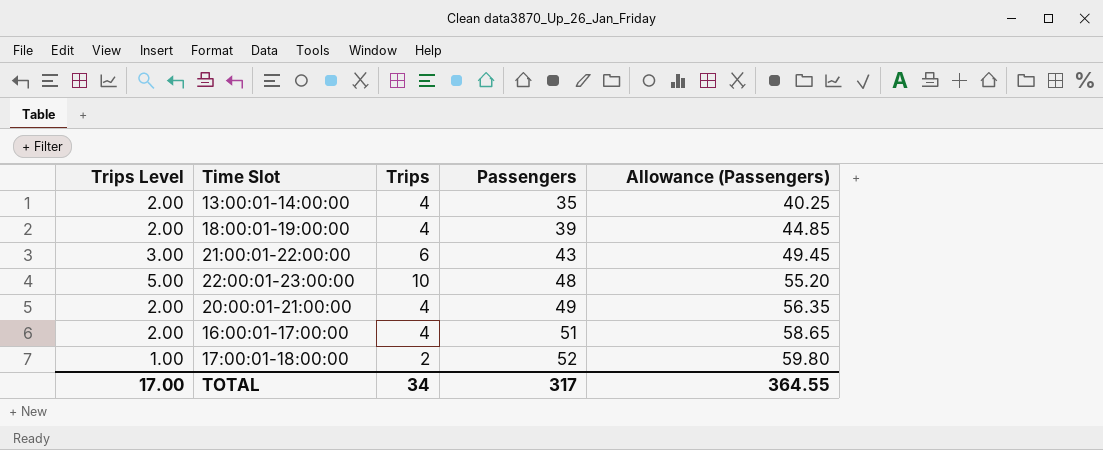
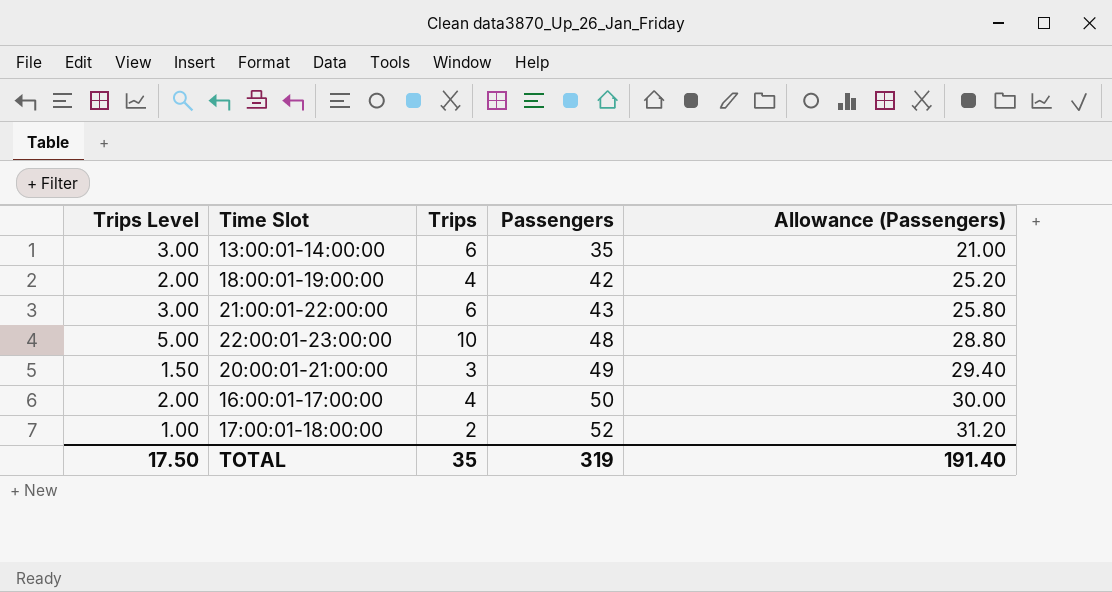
column Allowance (Passengers) | formula: [Passengers] * 1.15 -> [Passengers] * 0.6
13:00:01-14:00:00 | Trips Level: 2.00 -> 3.00
13:00:01-14:00:00 | Trips: 4 -> 6
18:00:01-19:00:00 | Passengers: 39 -> 42
20:00:01-21:00:00 | Trips Level: 2.00 -> 1.50
20:00:01-21:00:00 | Trips: 4 -> 3
16:00:01-17:00:00 | Passengers: 51 -> 50
TOTAL | Trips Level: 17.00 -> 17.50
TOTAL | Trips: 34 -> 35
TOTAL | Passengers: 317 -> 319
TOTAL | Allowance (Passengers): 364.55 -> 191.40

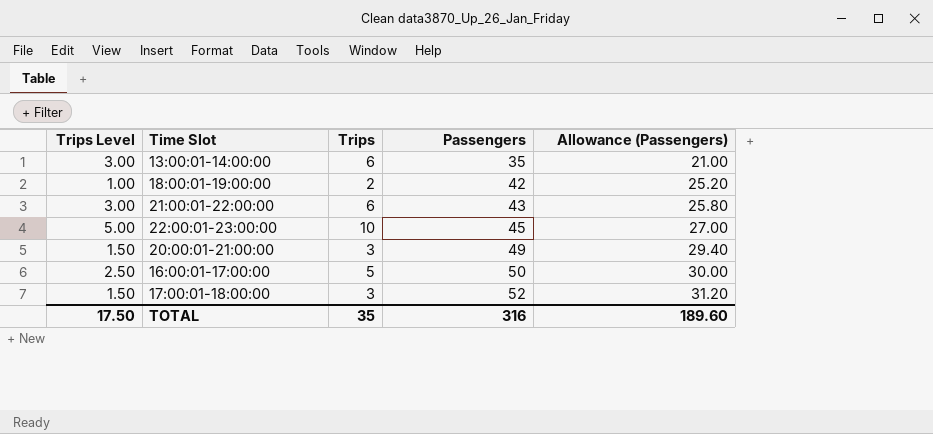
18:00:01-19:00:00 | Trips Level: 2.00 -> 1.00
18:00:01-19:00:00 | Trips: 4 -> 2
22:00:01-23:00:00 | Passengers: 48 -> 45
22:00:01-23:00:00 | Allowance (Passengers): 28.80 -> 27.00
16:00:01-17:00:00 | Trips Level: 2.00 -> 2.50
16:00:01-17:00:00 | Trips: 4 -> 5
17:00:01-18:00:00 | Trips Level: 1.00 -> 1.50
17:00:01-18:00:00 | Trips: 2 -> 3
TOTAL | Passengers: 319 -> 316
TOTAL | Allowance (Passengers): 191.40 -> 189.60

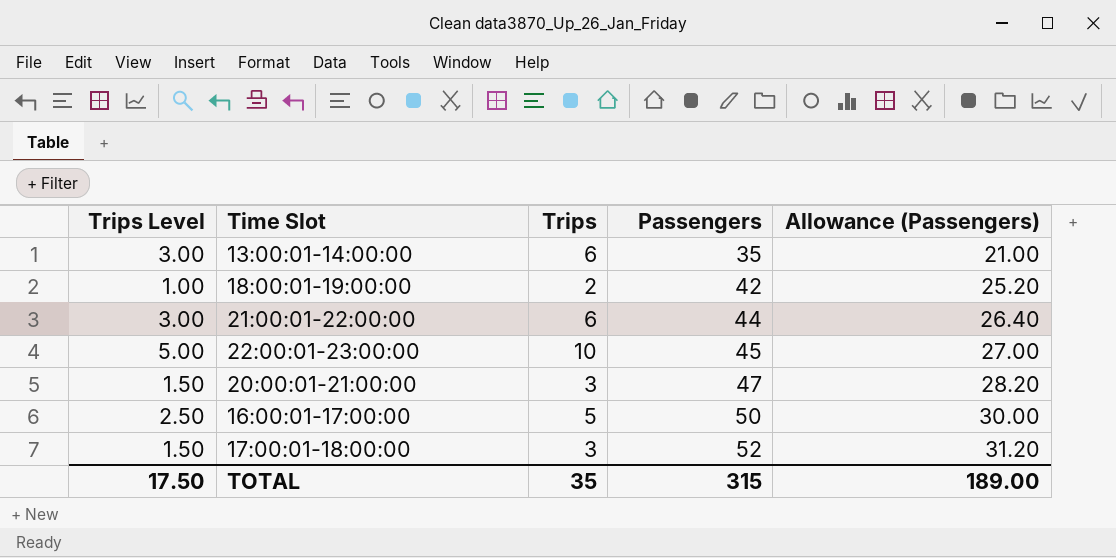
21:00:01-22:00:00 | Passengers: 43 -> 44
21:00:01-22:00:00 | Allowance (Passengers): 25.80 -> 26.40
20:00:01-21:00:00 | Passengers: 49 -> 47
20:00:01-21:00:00 | Allowance (Passengers): 29.40 -> 28.20
TOTAL | Passengers: 316 -> 315
TOTAL | Allowance (Passengers): 189.60 -> 189.00

